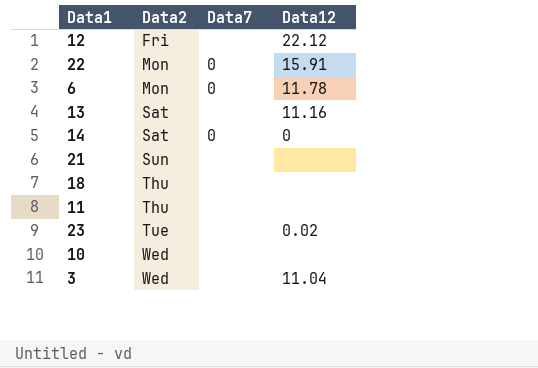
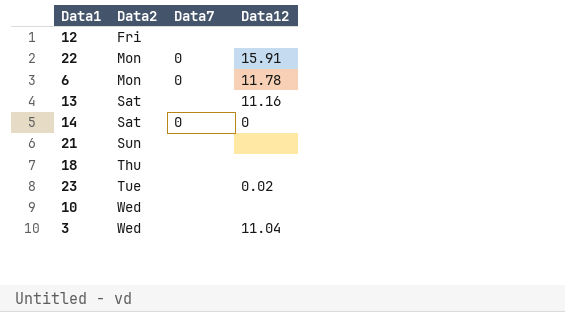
row 11: Thu | none | none -> none
12 | Data12: 22.12 -> none

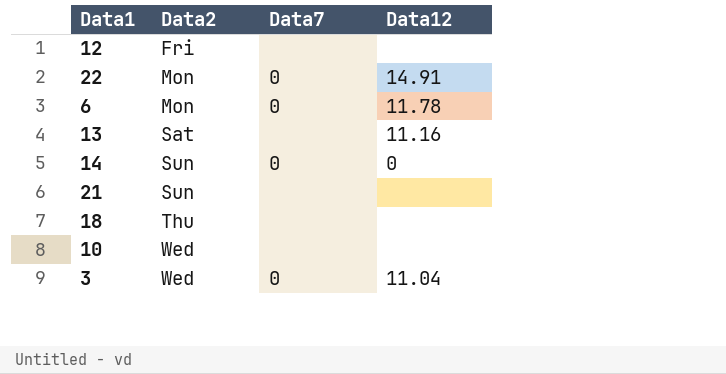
row 23: Tue | none | 0.02 -> none
22 | Data12: 15.91 -> 14.91
14 | Data2: Sat -> Sun
3 | Data7: none -> 0

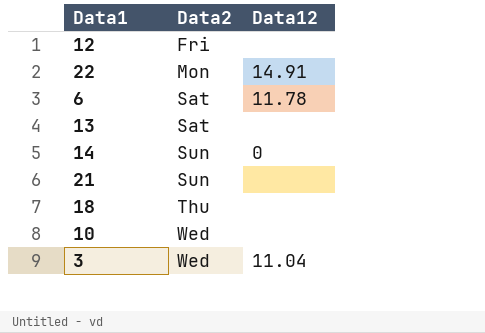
column Data7 | position: 3 -> none
6 | Data2: Mon -> Sat
13 | Data12: 11.16 -> none

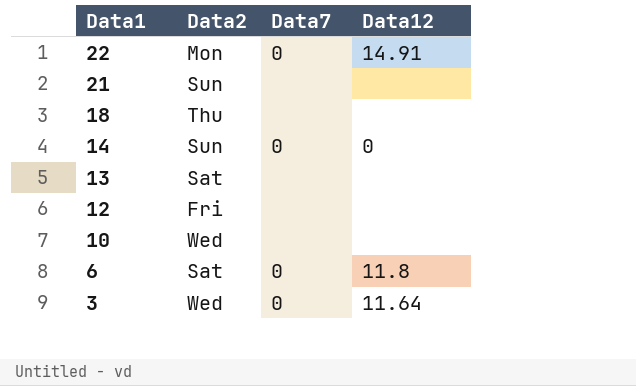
row order: Data2 ascending -> Data1 descending
column Data7 | position: none -> 3
6 | Data12: 11.78 -> 11.8
3 | Data12: 11.04 -> 11.64

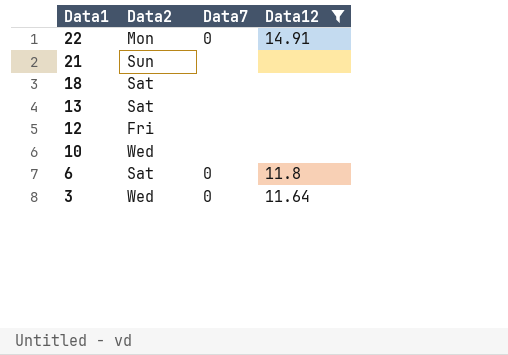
filter: none -> Data12 != 0
18 | Data2: Thu -> Sat

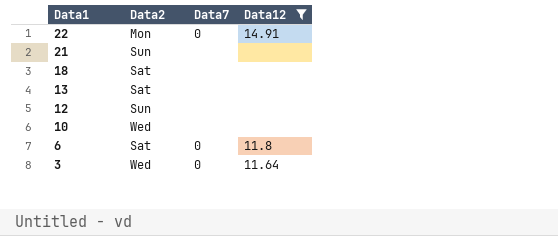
12 | Data2: Fri -> Sun

